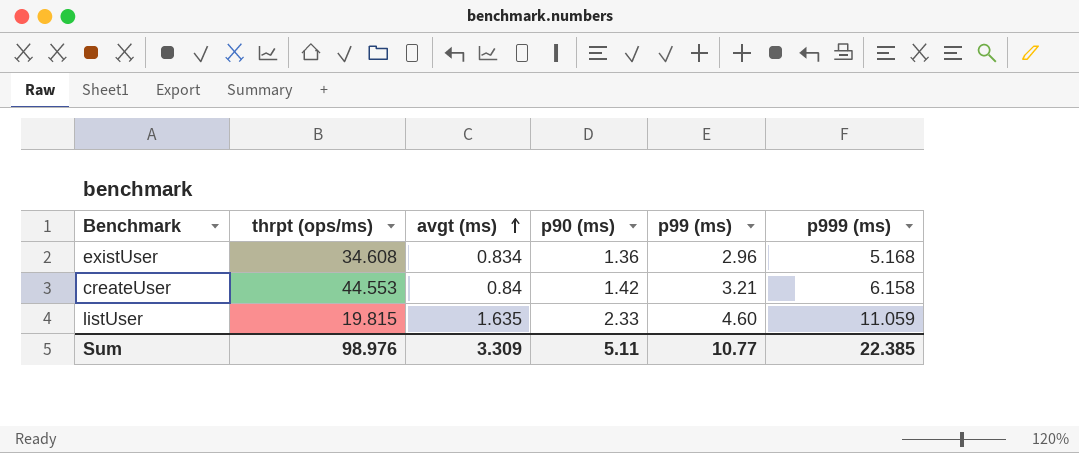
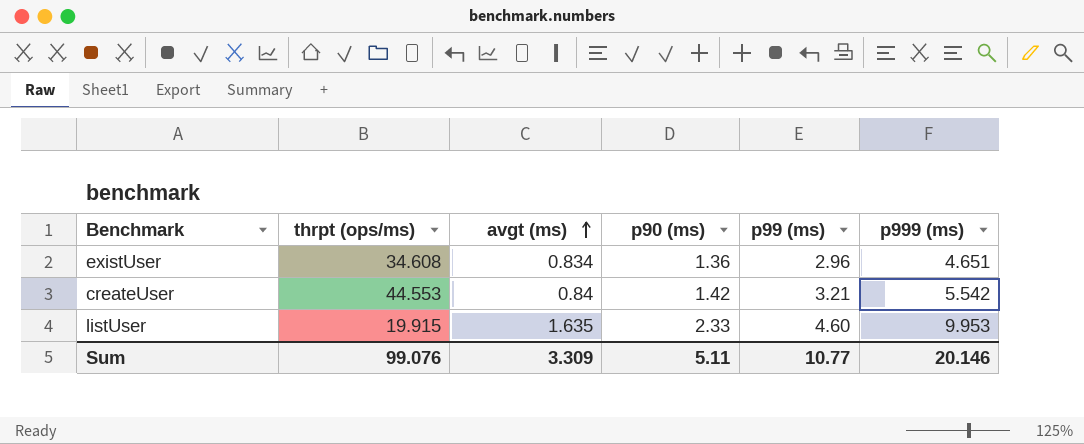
existUser | p999 (ms): 5.168 -> 4.651
createUser | p999 (ms): 6.158 -> 5.542
listUser | thrpt (ops/ms): 19.815 -> 19.915
listUser | p999 (ms): 11.059 -> 9.953
Sum | thrpt (ops/ms): 98.976 -> 99.076
Sum | p999 (ms): 22.385 -> 20.146

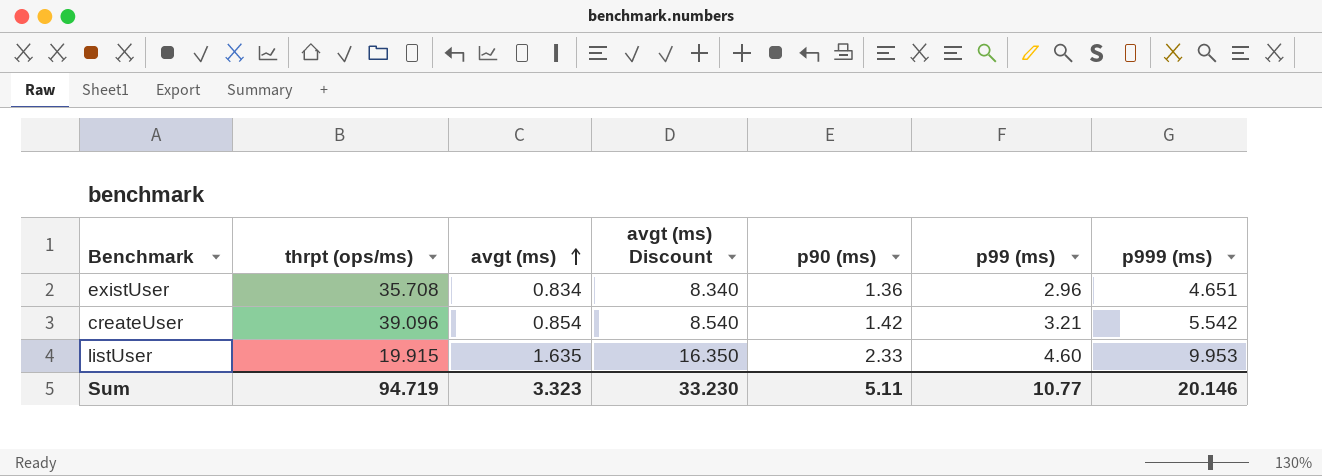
column avgt (ms) Discount | formula: none -> [avgt (ms)] * 10
existUser | thrpt (ops/ms): 34.608 -> 35.708
createUser | thrpt (ops/ms): 44.553 -> 39.096
createUser | avgt (ms): 0.84 -> 0.854
Sum | thrpt (ops/ms): 99.076 -> 94.719
Sum | avgt (ms): 3.309 -> 3.323

